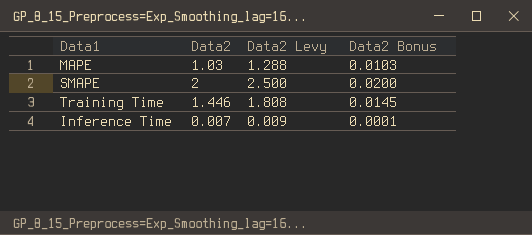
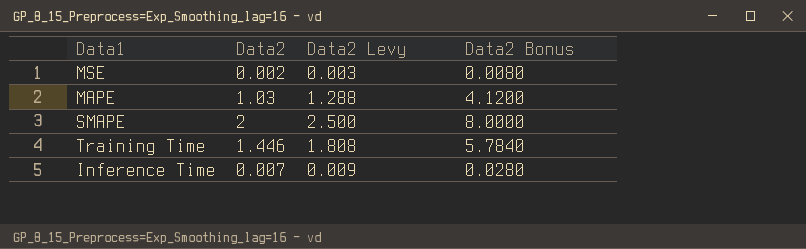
column Data2 Bonus | formula: [Data2] * 0.01 -> [Data2] * 4
row MSE: none -> 0.002 | 0.003 | 0.0080

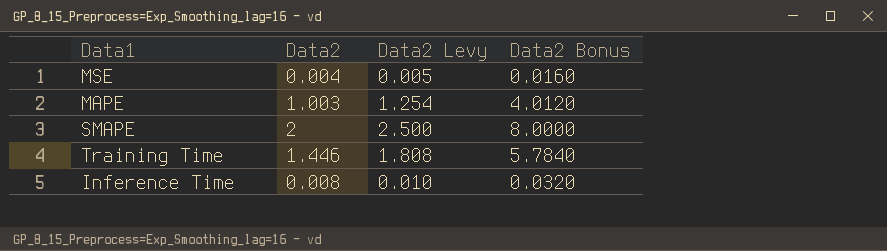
MSE | Data2: 0.002 -> 0.004
MSE | Data2 Levy: 0.003 -> 0.005
MSE | Data2 Bonus: 0.0080 -> 0.0160
MAPE | Data2: 1.03 -> 1.003
MAPE | Data2 Levy: 1.288 -> 1.254
MAPE | Data2 Bonus: 4.1200 -> 4.0120
Inference Time | Data2: 0.007 -> 0.008
Inference Time | Data2 Levy: 0.009 -> 0.010
Inference Time | Data2 Bonus: 0.0280 -> 0.0320

